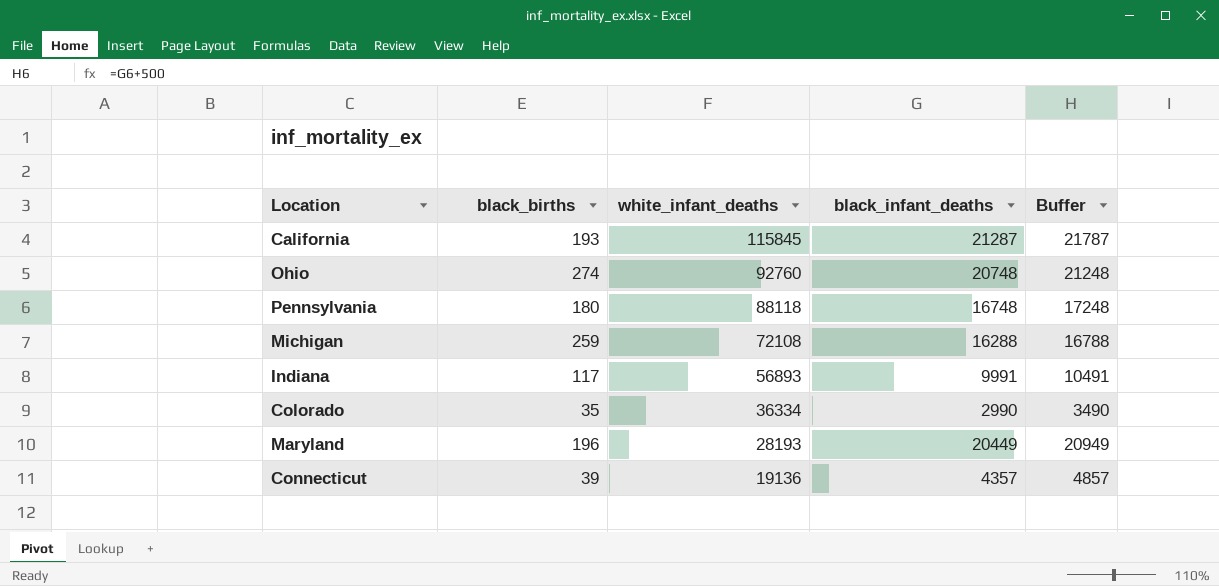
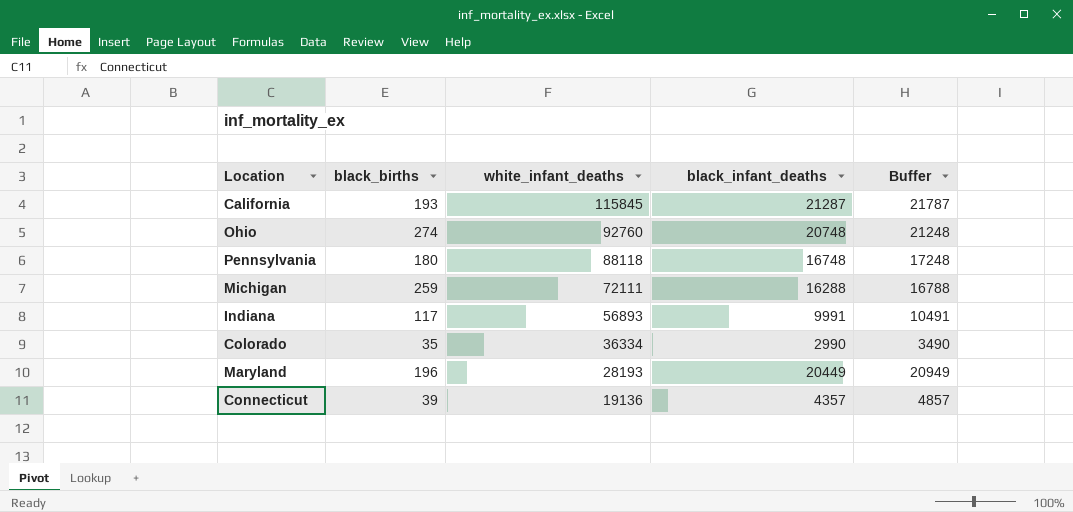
Michigan | white_infant_deaths: 72108 -> 72111

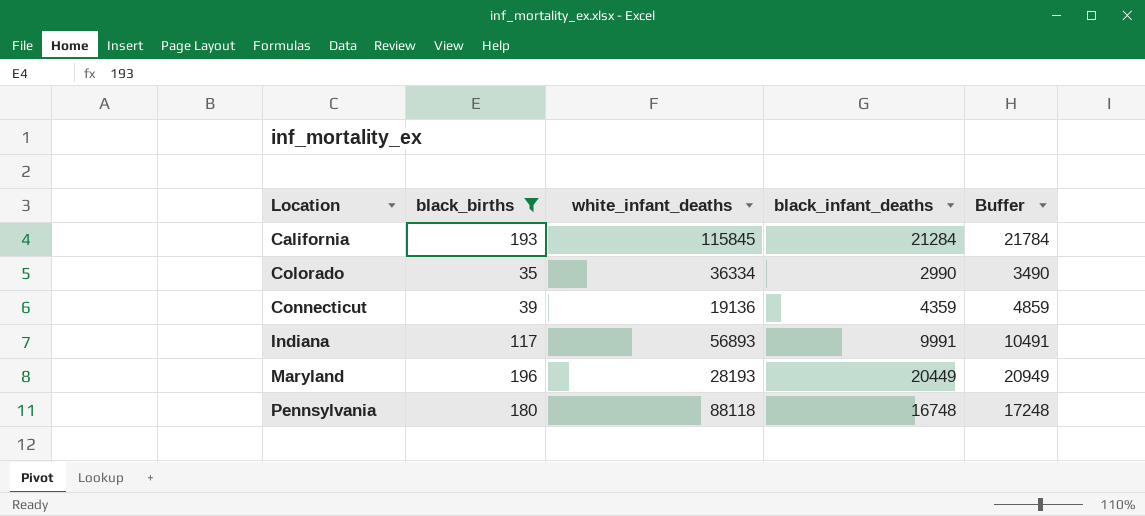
filter: none -> black_births <= 196
row order: white_infant_deaths descending -> Location ascending
California | black_infant_deaths: 21287 -> 21284
California | Buffer: 21787 -> 21784
Connecticut | black_infant_deaths: 4357 -> 4359
Connecticut | Buffer: 4857 -> 4859

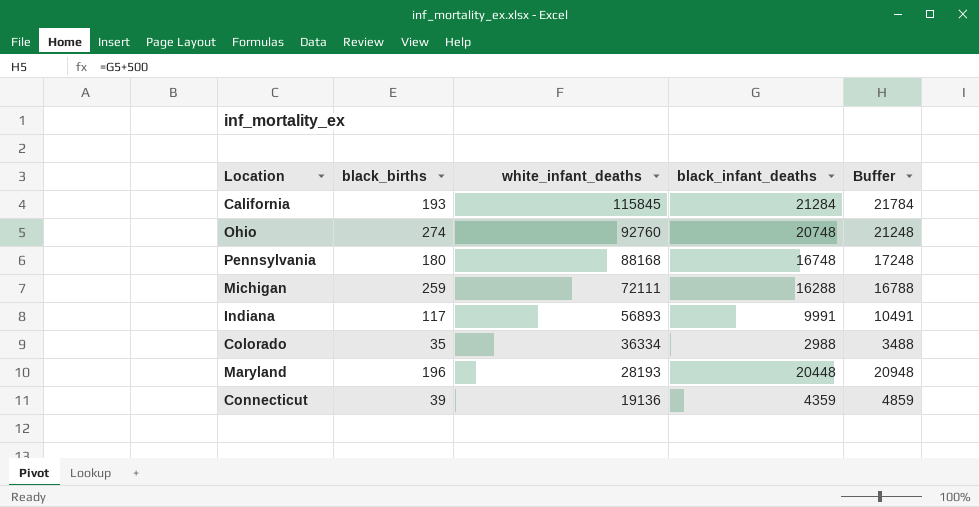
filter: black_births <= 196 -> none
row order: Location ascending -> white_infant_deaths descending
Pennsylvania | white_infant_deaths: 88118 -> 88168
Colorado | black_infant_deaths: 2990 -> 2988
Colorado | Buffer: 3490 -> 3488
Maryland | black_infant_deaths: 20449 -> 20448
Maryland | Buffer: 20949 -> 20948

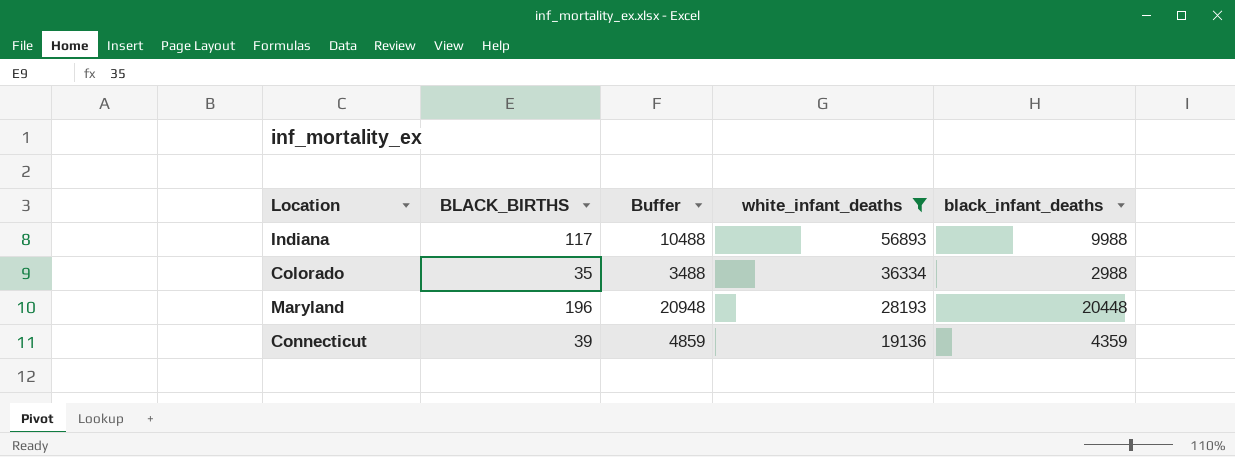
filter: none -> white_infant_deaths <= 56893
column name: black_births -> BLACK_BIRTHS
column Buffer | position: 5 -> 3
Indiana | Buffer: 10491 -> 10488
Indiana | black_infant_deaths: 9991 -> 9988

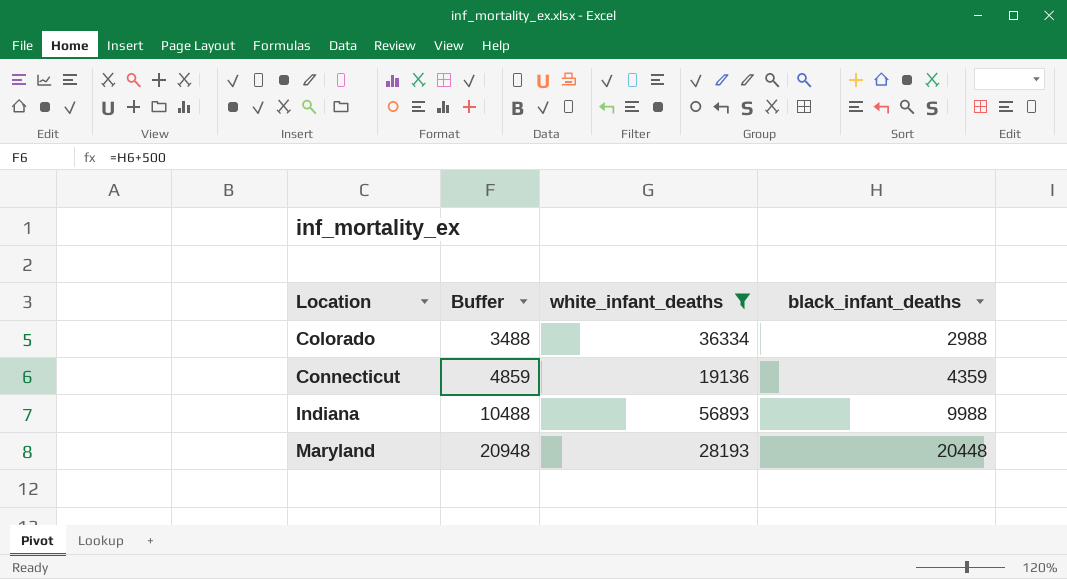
row order: white_infant_deaths descending -> Location ascending
column BLACK_BIRTHS | position: 2 -> none

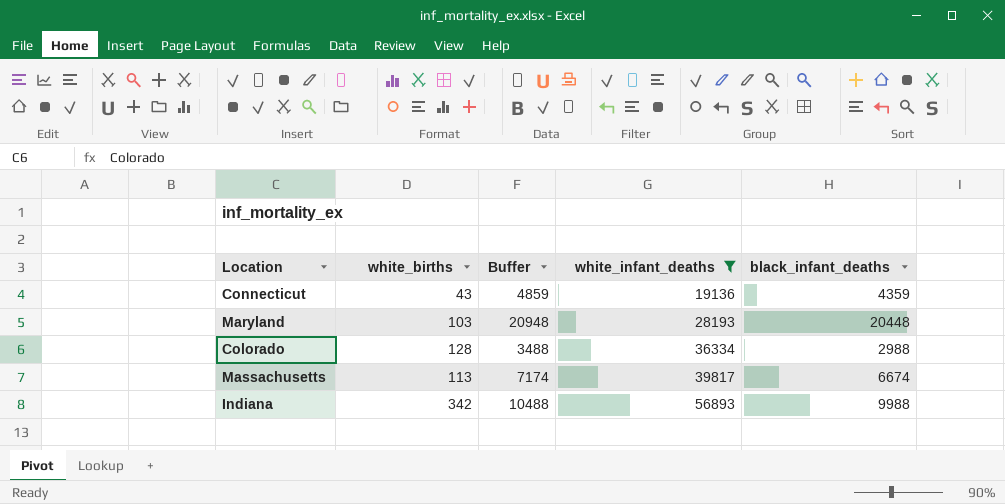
row order: Location ascending -> white_infant_deaths ascending
column white_births | position: none -> 2
row Massachusetts: none -> 113 | 7174 | 39817 | 6674

